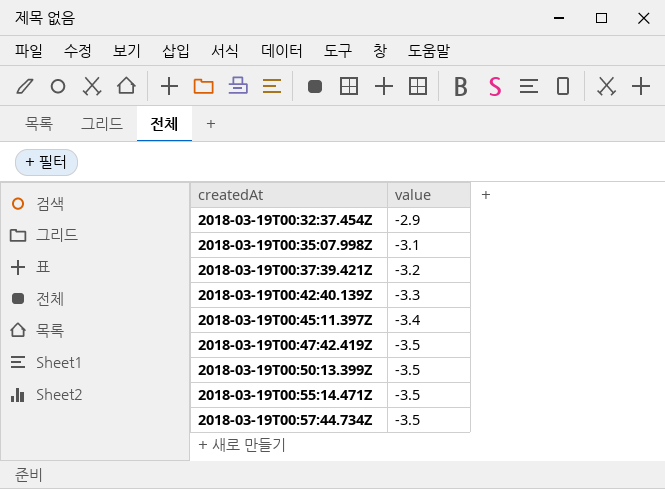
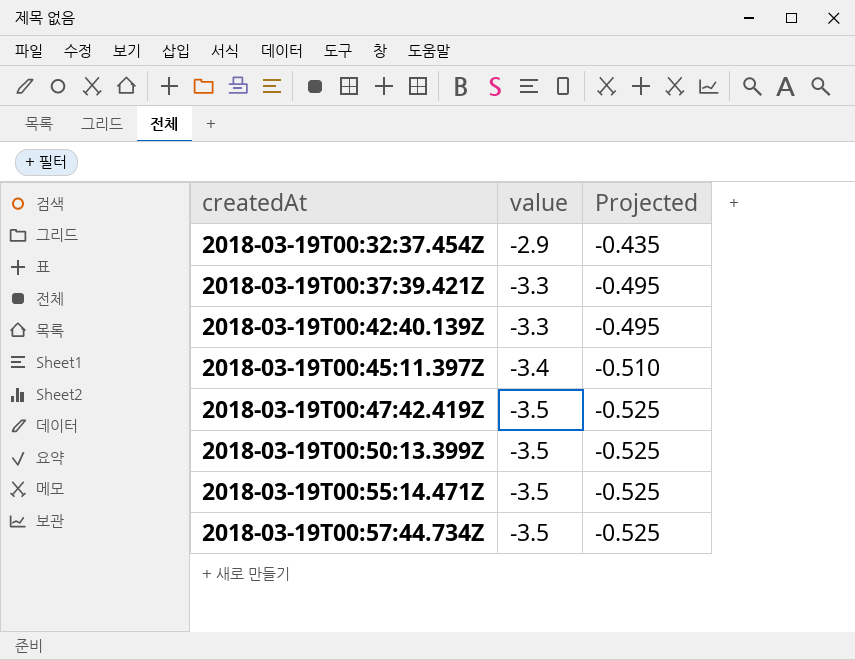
column Projected | formula: none -> [value] * 0.15
row 2018-03-19T00:35:07.998Z: -3.1 -> none
2018-03-19T00:37:39.421Z | value: -3.2 -> -3.3

